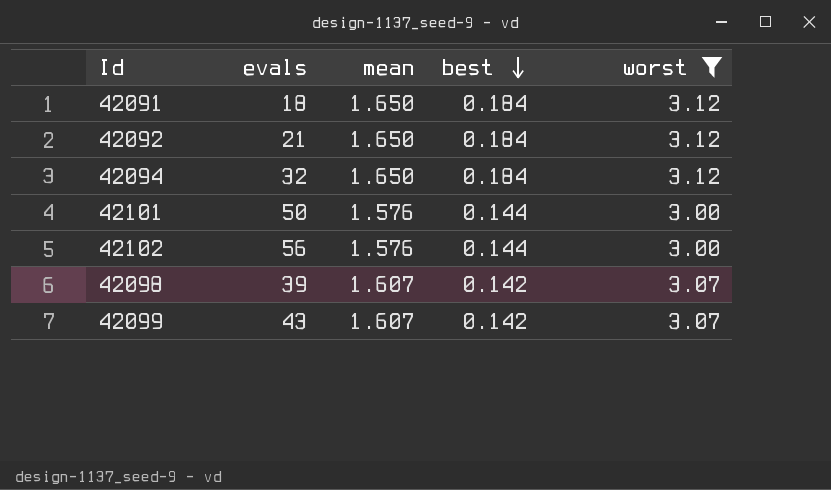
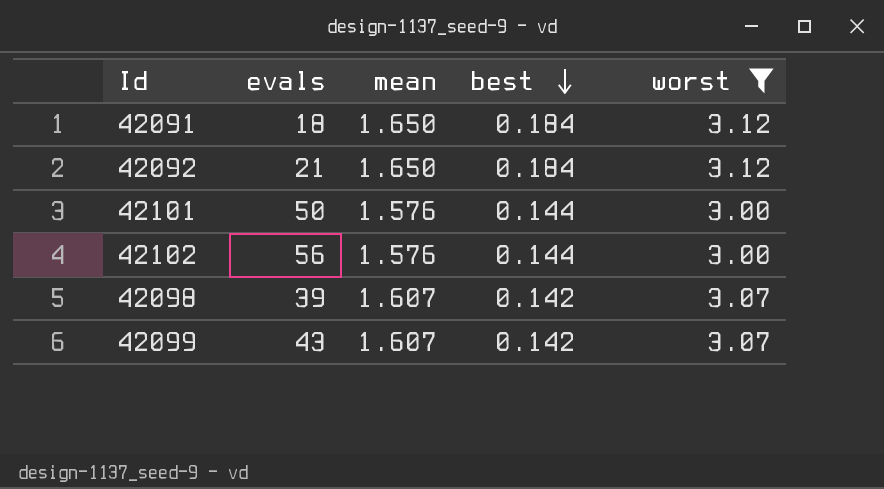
row 42094: 32 | 1.650 | 0.184 | 3.12 -> none

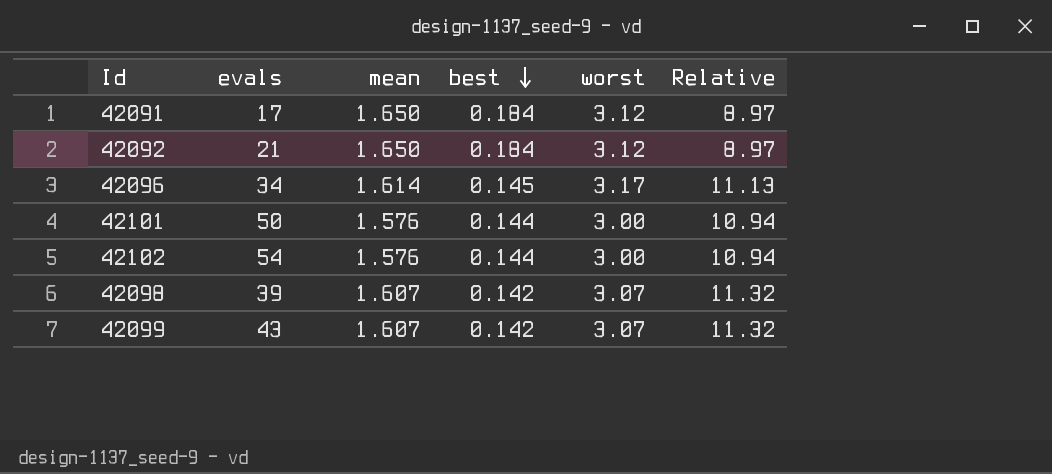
filter: worst != 3.17 -> none
column Relative | formula: none -> [mean] / [best]
42091 | evals: 18 -> 17
42102 | evals: 56 -> 54

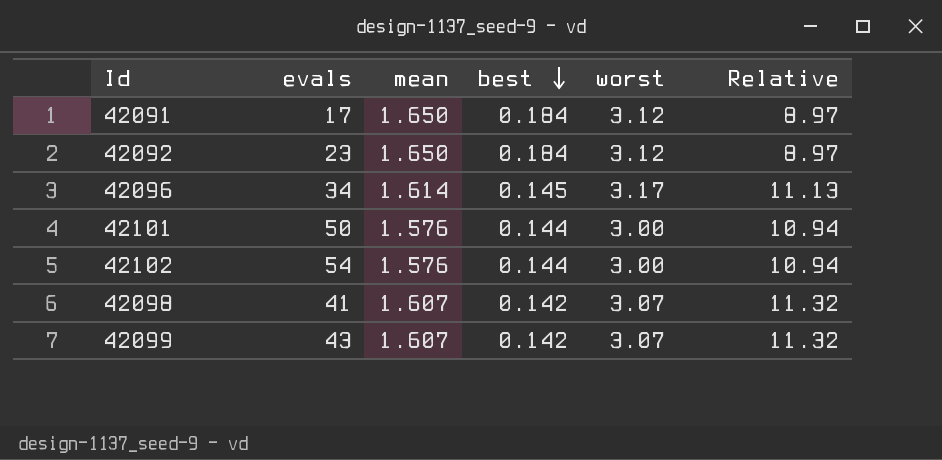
42092 | evals: 21 -> 23
42098 | evals: 39 -> 41

